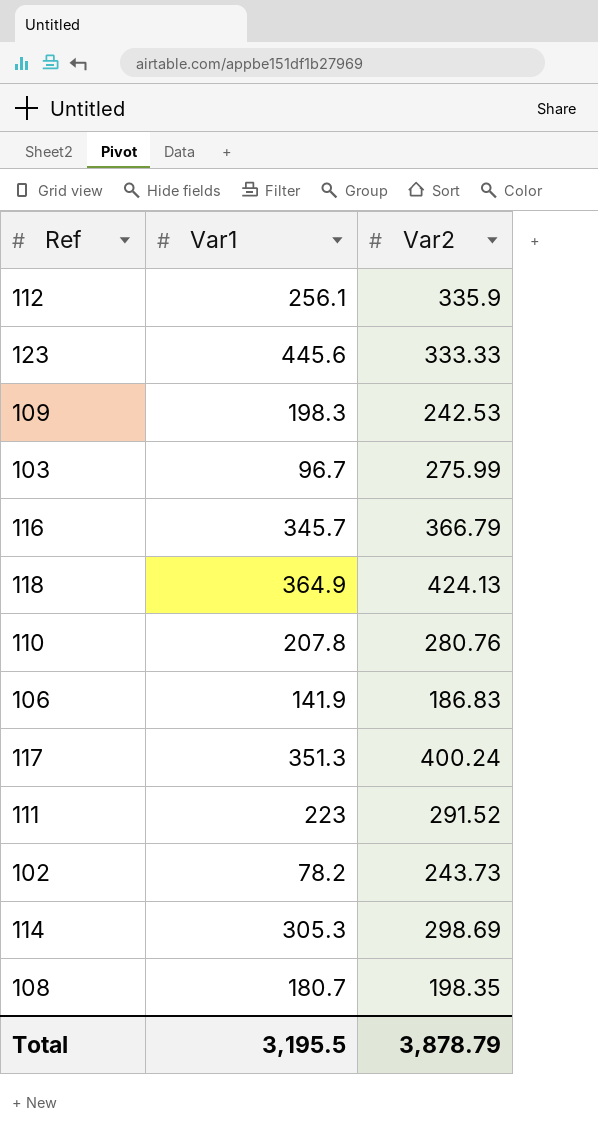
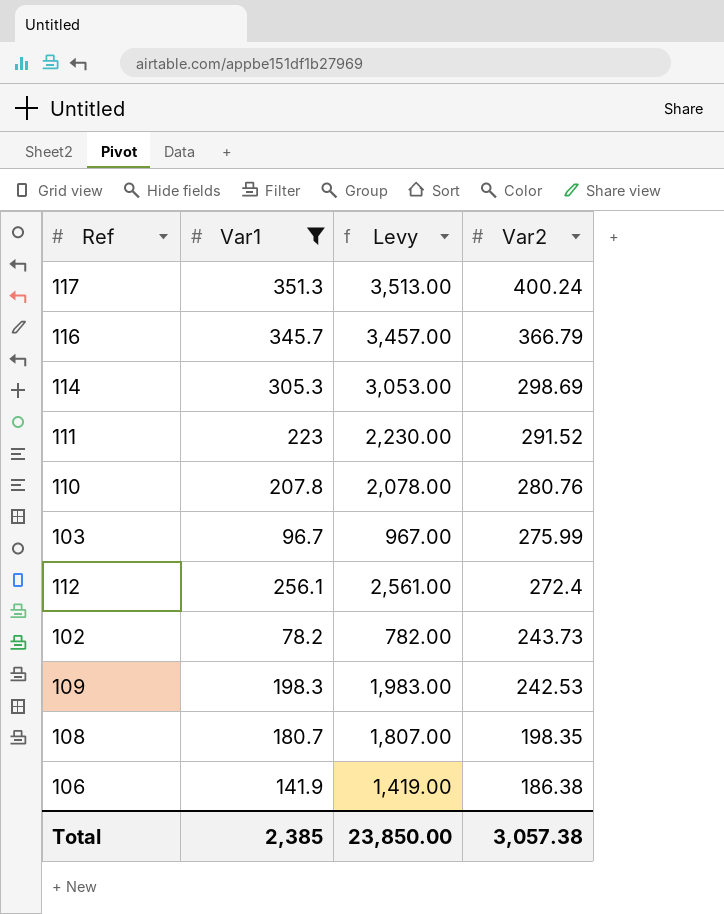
filter: none -> Var1 <= 351.3
row order: none -> Var2 descending
column Levy | formula: none -> [Var1] * 10
112 | Var2: 335.9 -> 272.4
106 | Var2: 186.83 -> 186.38
Total | Var1: 3,195.5 -> 2,385
Total | Var2: 3,878.79 -> 3,057.38

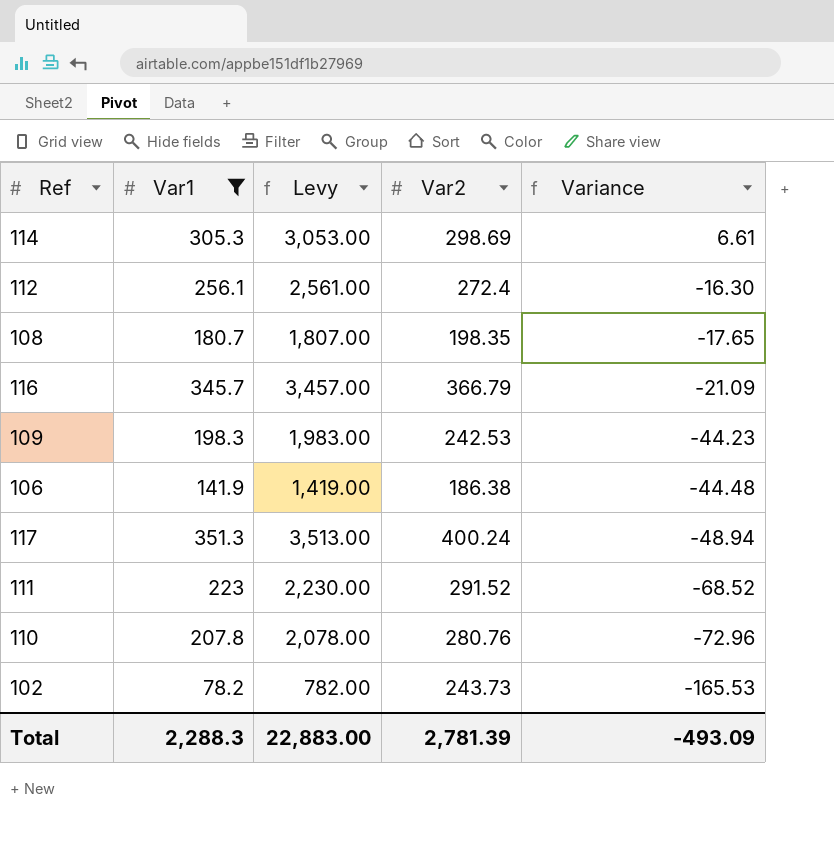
row order: Var2 descending -> Variance descending
column Variance | formula: none -> [Var1] - [Var2]
row 103: 96.7 | 967.00 | 275.99 -> none
Total | Var1: 2,385 -> 2,288.3
Total | Levy: 23,850.00 -> 22,883.00
Total | Var2: 3,057.38 -> 2,781.39

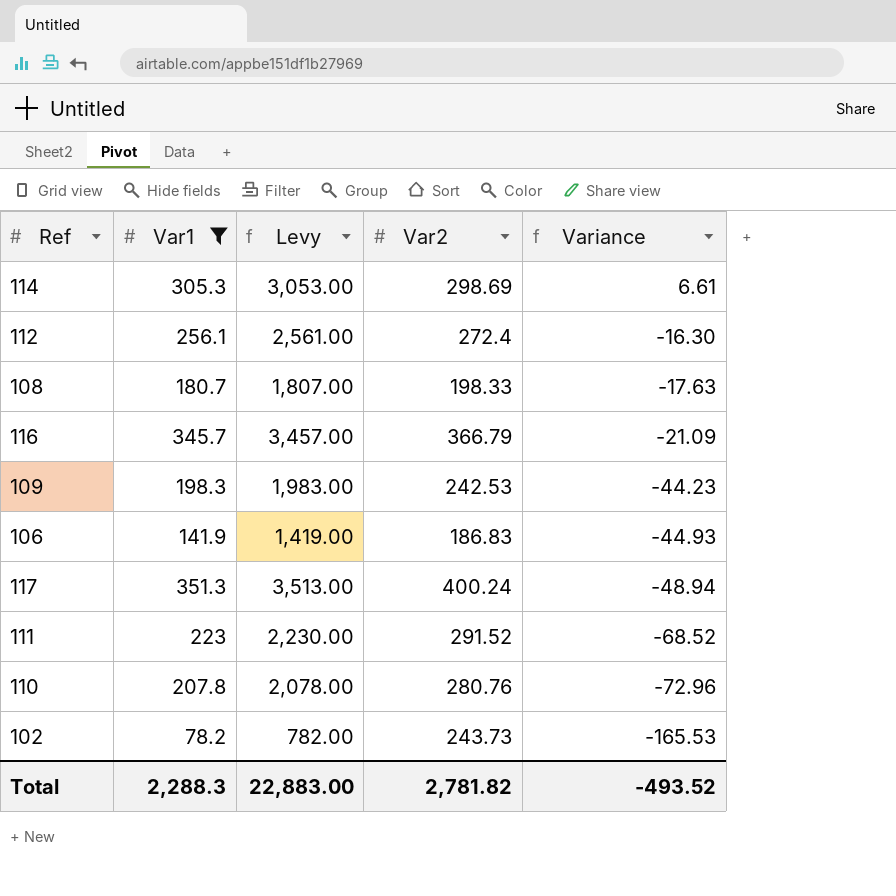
108 | Var2: 198.35 -> 198.33
108 | Variance: -17.65 -> -17.63
106 | Var2: 186.38 -> 186.83
106 | Variance: -44.48 -> -44.93
Total | Var2: 2,781.39 -> 2,781.82
Total | Variance: -493.09 -> -493.52

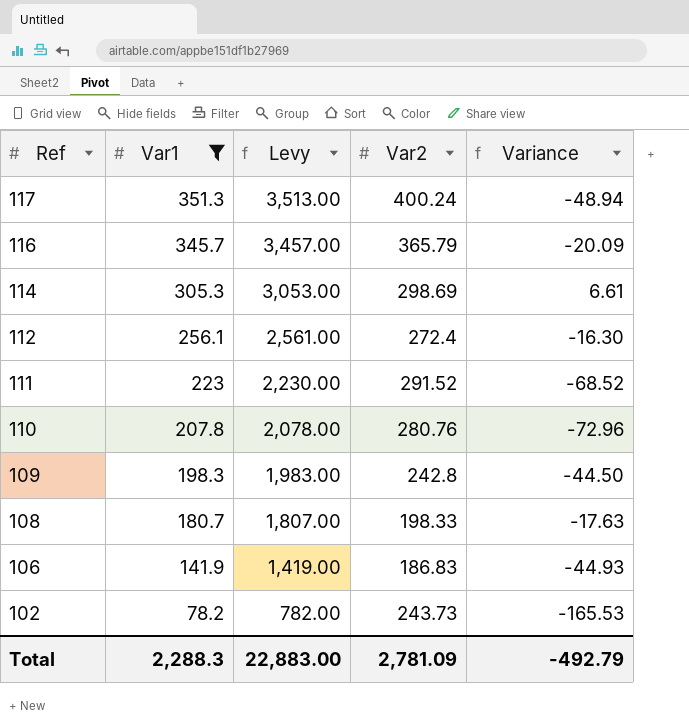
row order: Variance descending -> Ref descending
116 | Var2: 366.79 -> 365.79
116 | Variance: -21.09 -> -20.09
109 | Var2: 242.53 -> 242.8
109 | Variance: -44.23 -> -44.50
Total | Var2: 2,781.82 -> 2,781.09
Total | Variance: -493.52 -> -492.79

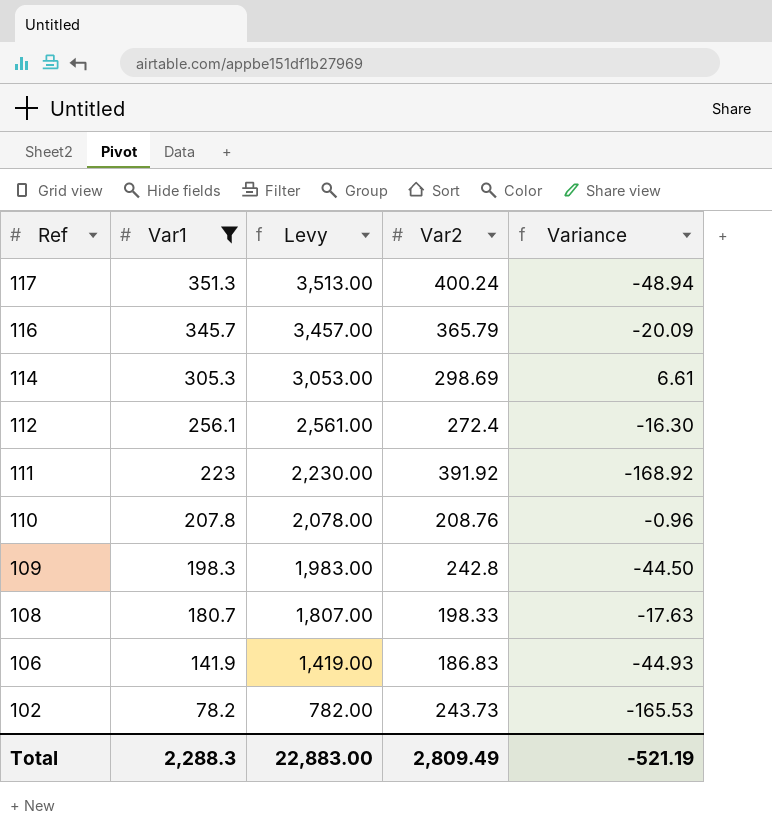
111 | Var2: 291.52 -> 391.92
111 | Variance: -68.52 -> -168.92
110 | Var2: 280.76 -> 208.76
110 | Variance: -72.96 -> -0.96
Total | Var2: 2,781.09 -> 2,809.49
Total | Variance: -492.79 -> -521.19

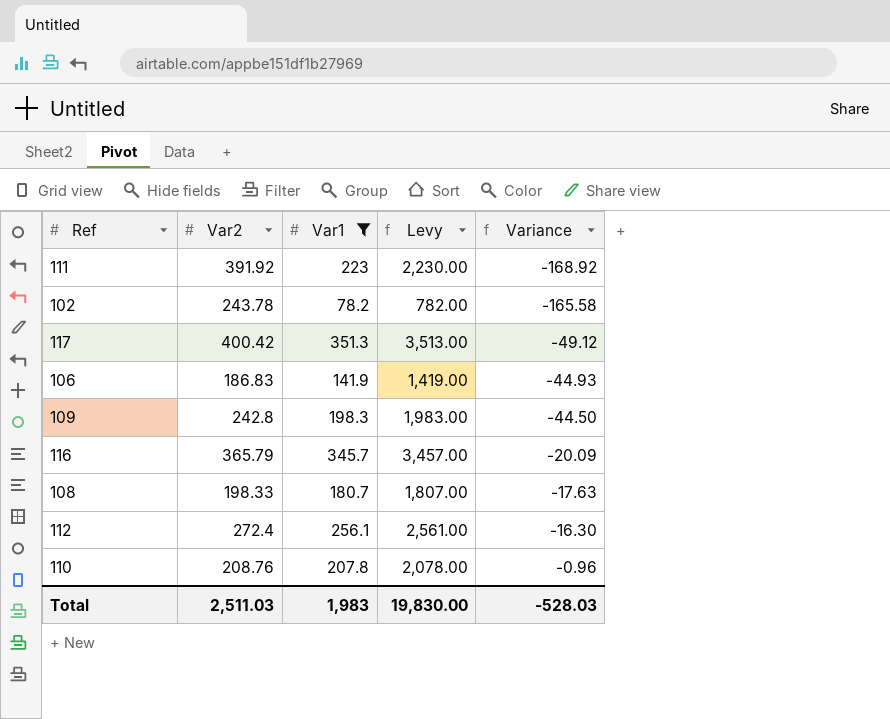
row order: Ref descending -> Variance ascending
column Var2 | position: 4 -> 2
row 114: 305.3 | 3,053.00 | 298.69 | 6.61 -> none
102 | Var2: 243.73 -> 243.78
102 | Variance: -165.53 -> -165.58
117 | Var2: 400.24 -> 400.42
117 | Variance: -48.94 -> -49.12
Total | Var2: 2,809.49 -> 2,511.03
Total | Var1: 2,288.3 -> 1,983
Total | Levy: 22,883.00 -> 19,830.00
Total | Variance: -521.19 -> -528.03

